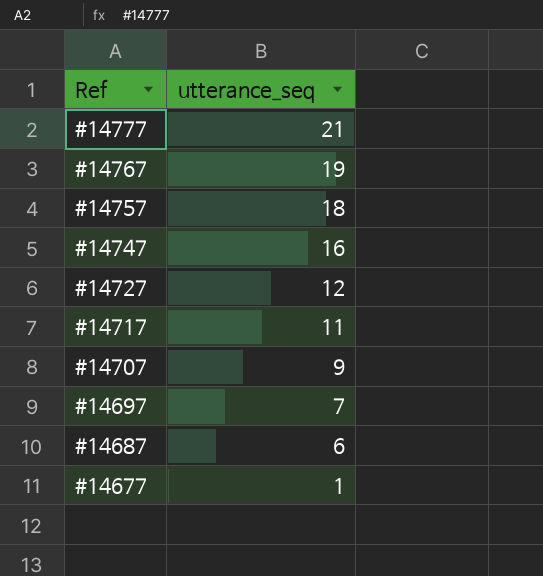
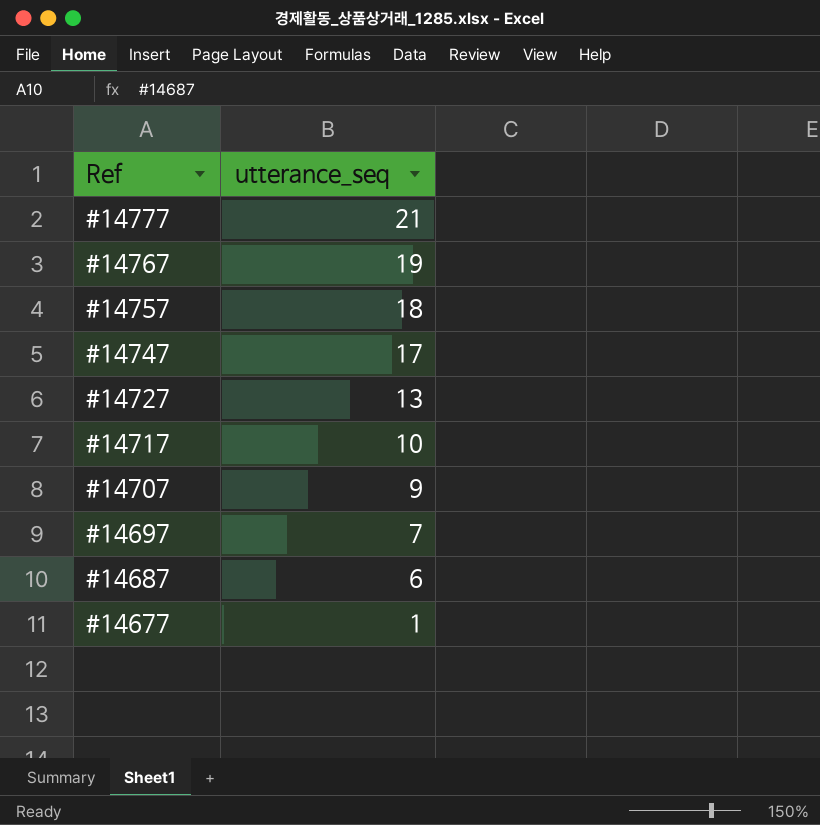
#14747 | utterance_seq: 16 -> 17
#14727 | utterance_seq: 12 -> 13
#14717 | utterance_seq: 11 -> 10

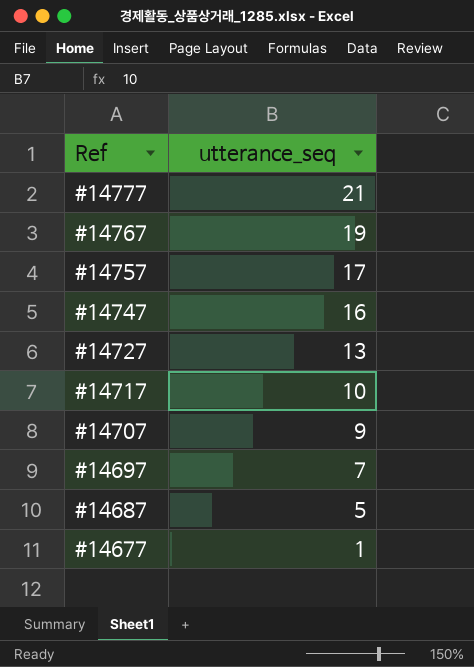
#14757 | utterance_seq: 18 -> 17
#14747 | utterance_seq: 17 -> 16
#14687 | utterance_seq: 6 -> 5

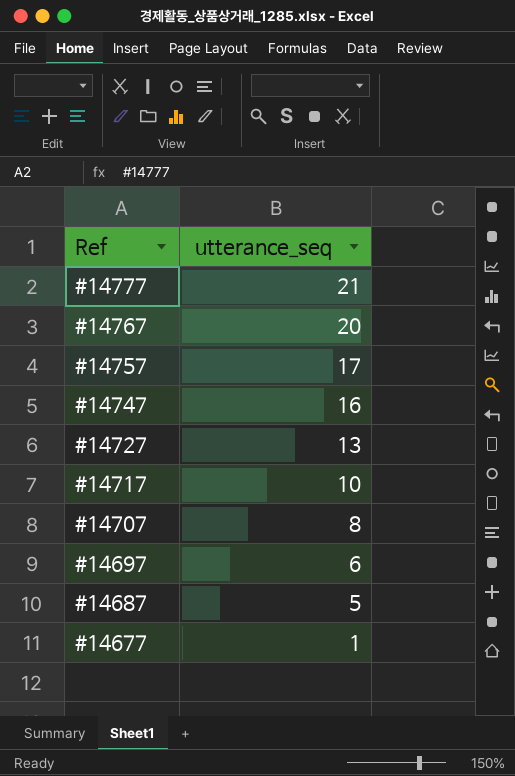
#14767 | utterance_seq: 19 -> 20
#14707 | utterance_seq: 9 -> 8
#14697 | utterance_seq: 7 -> 6

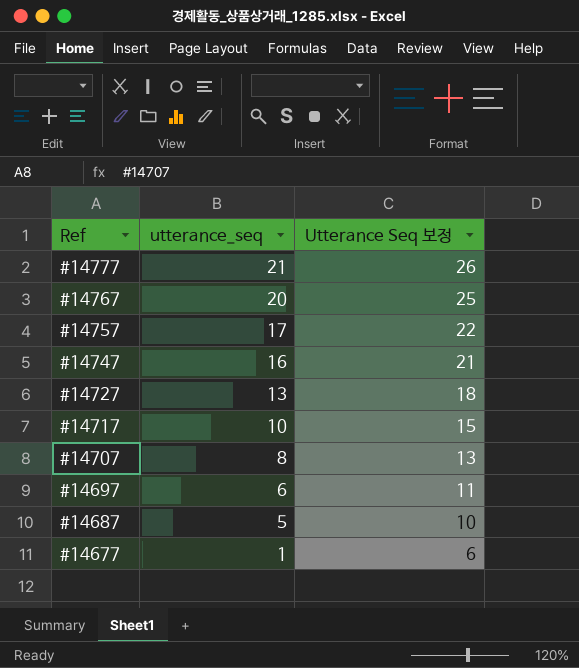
column Utterance Seq 보정 | formula: none -> [utterance_seq] + 5

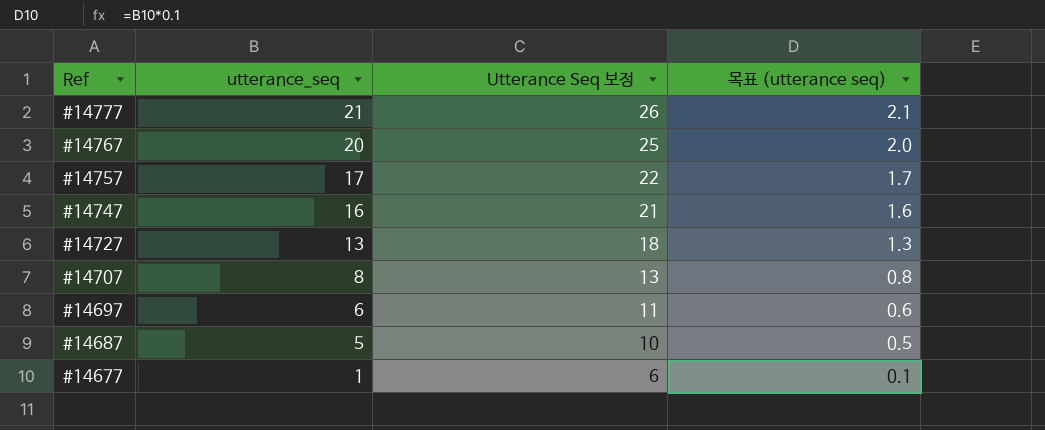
column 목표 (utterance seq) | formula: none -> [utterance_seq] * 0.1
row #14717: 10 | 15 -> none

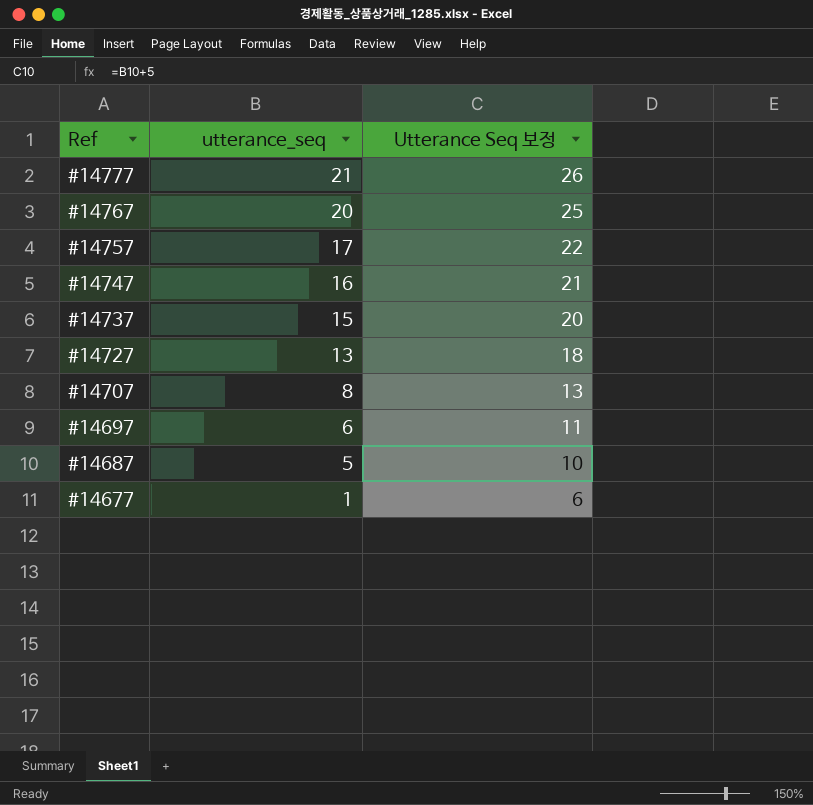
column 목표 (utterance seq) | formula: [utterance_seq] * 0.1 -> none
row #14737: none -> 15 | 20

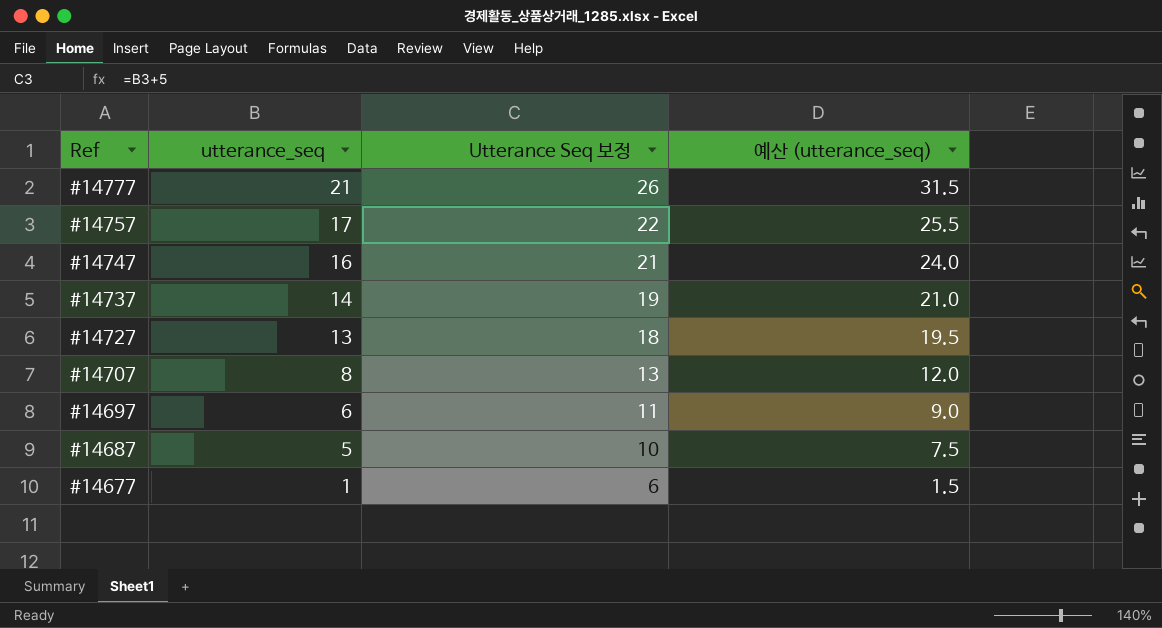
column 예산 (utterance_seq) | formula: none -> [utterance_seq] * 1.5
row #14767: 20 | 25 -> none
#14737 | utterance_seq: 15 -> 14
#14737 | Utterance Seq 보정: 20 -> 19

